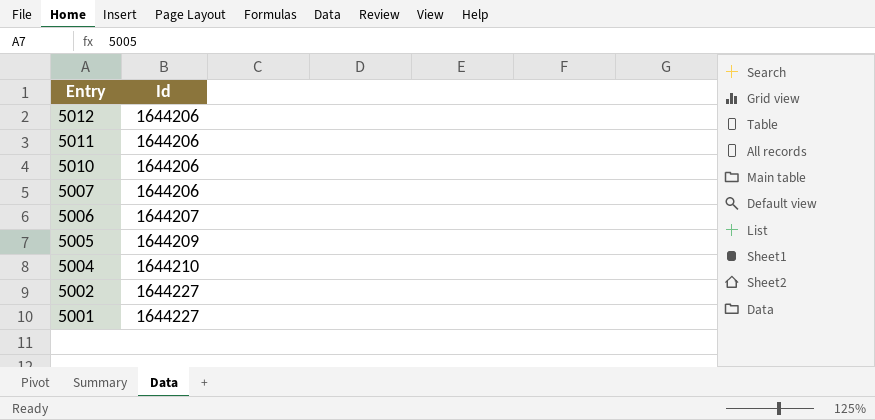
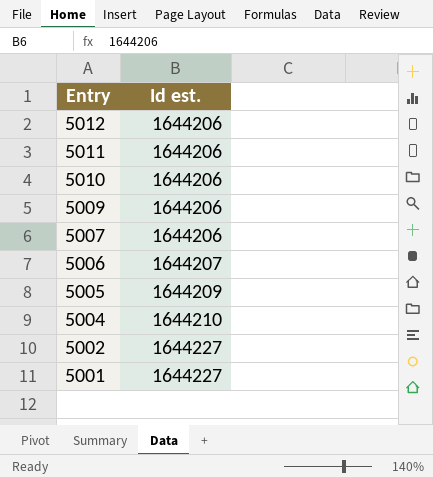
column name: Id -> Id est.
row 5009: none -> 1644206

